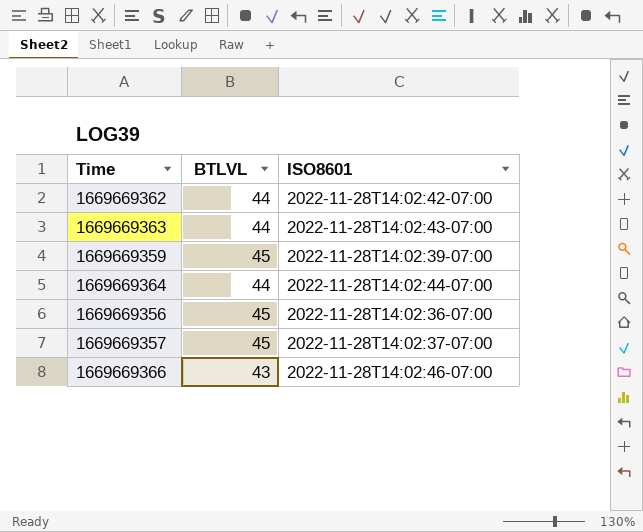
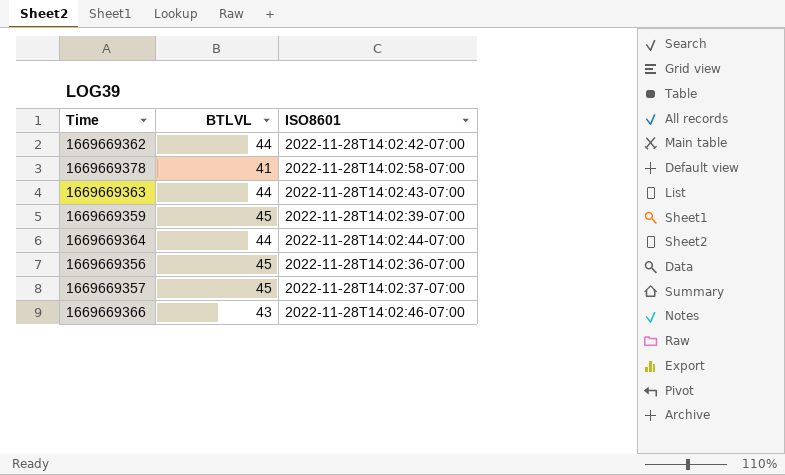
row 1669669378: none -> 41 | 2022-11-28T14:02:58-07:00

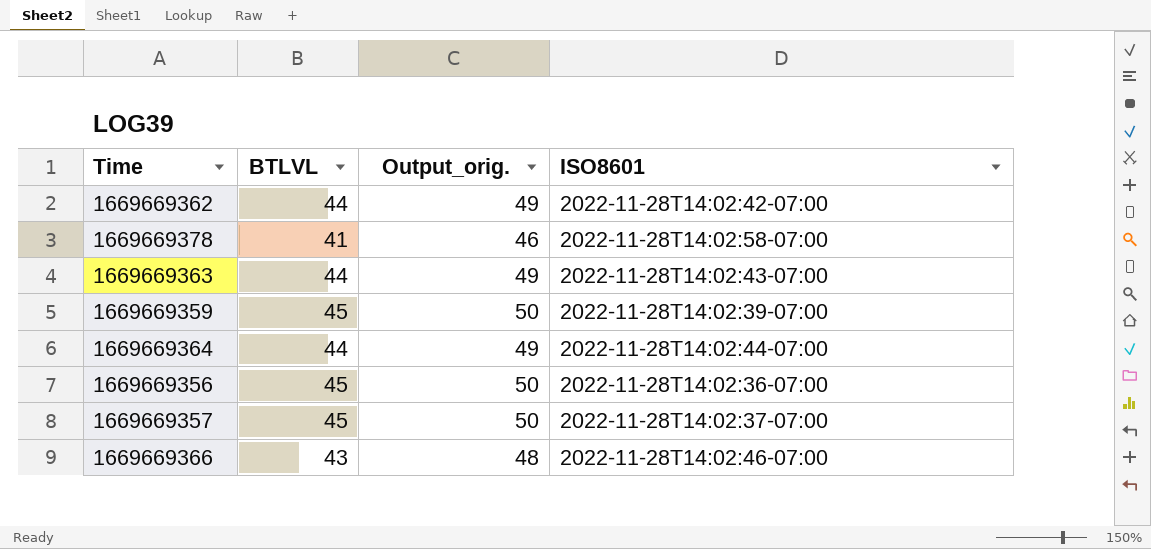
column Output_orig. | formula: none -> [BTLVL] + 5

